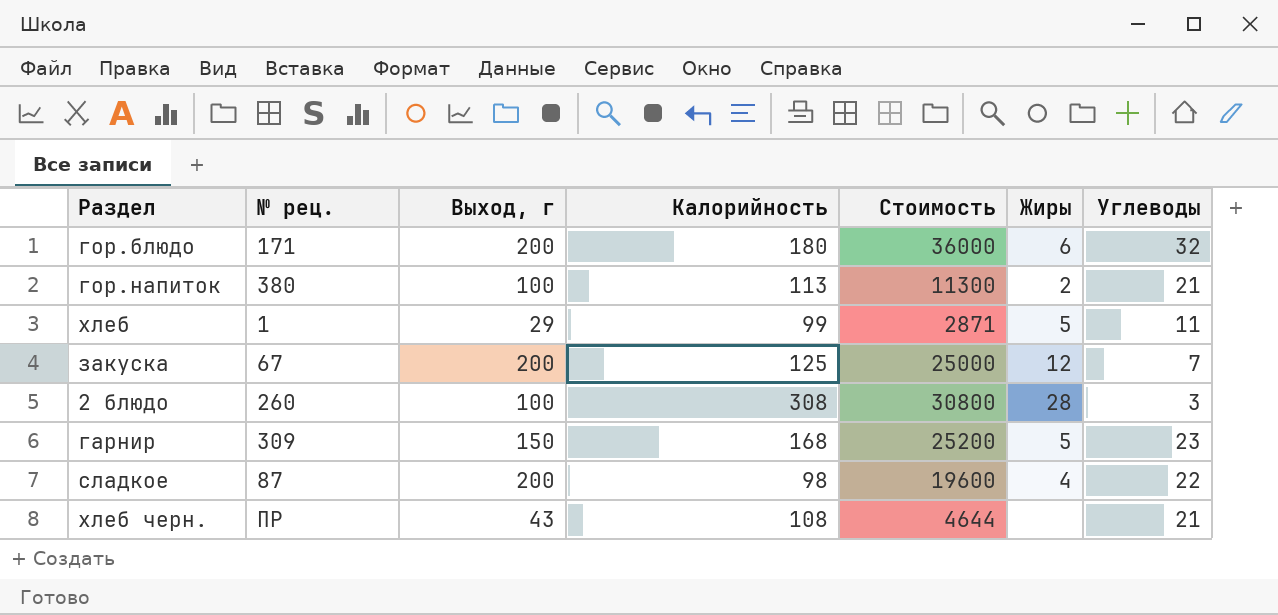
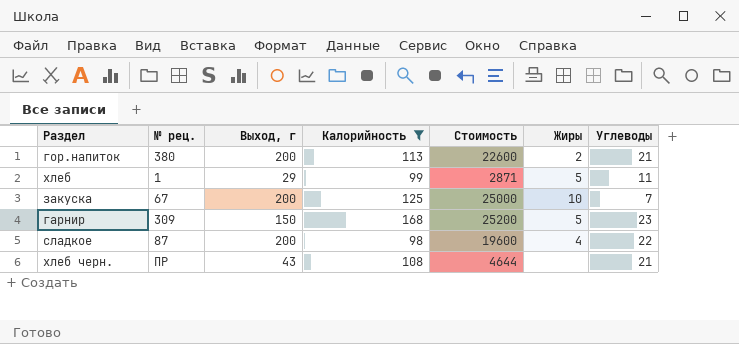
filter: none -> Калорийность <= 168
гор.напиток | Выход, г: 100 -> 200
гор.напиток | Стоимость: 11300 -> 22600
закуска | Жиры: 12 -> 10

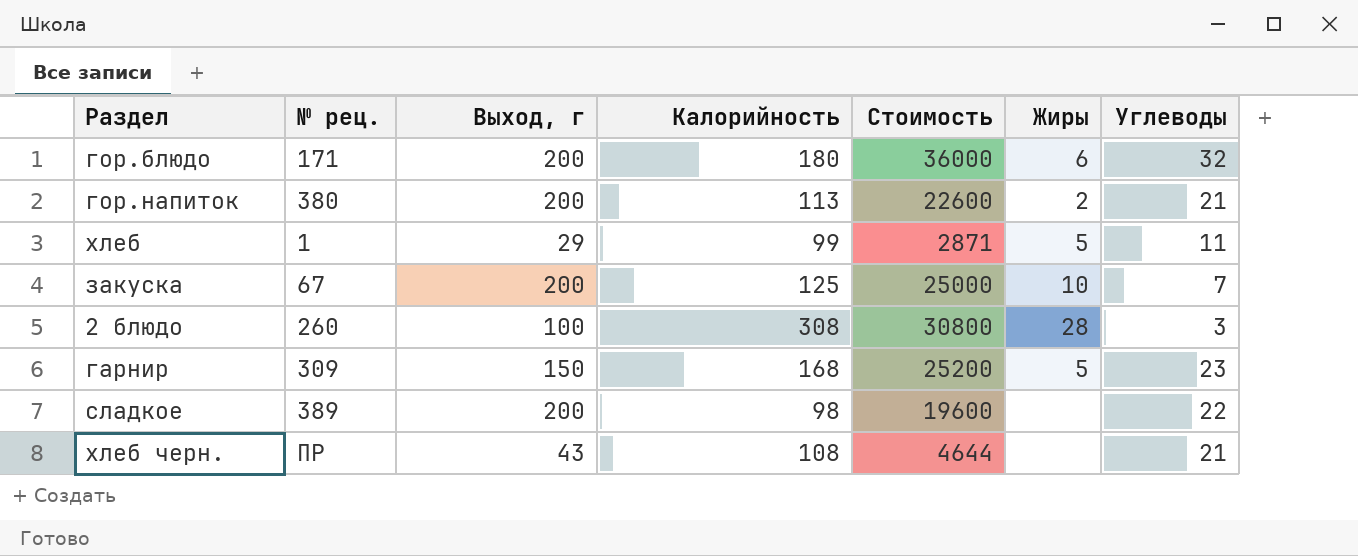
filter: Калорийность <= 168 -> none
сладкое | № рец.: 87 -> 389
сладкое | Жиры: 4 -> none

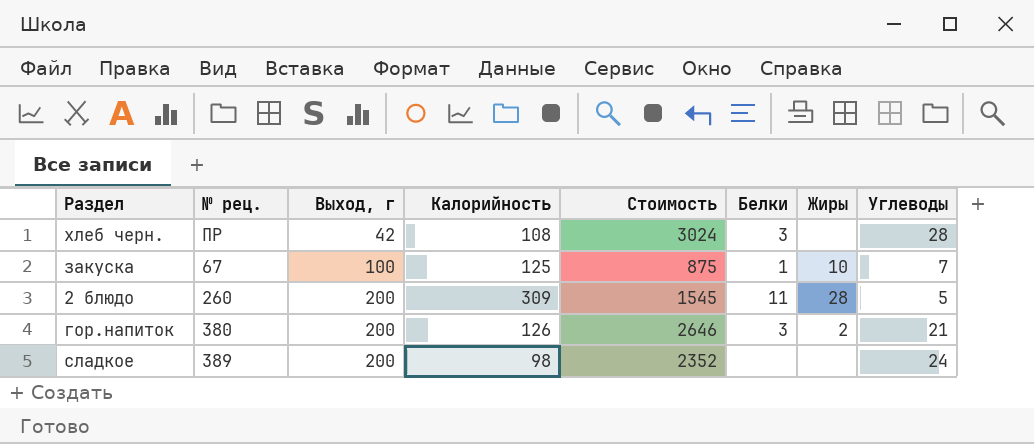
row order: none -> Выход, г ascending
column Стоимость | formula: [Выход, г] * [Калорийность] -> [Калорийность] * [Углеводы]
column Белки | position: none -> 6
row гор.блюдо: 171 | 200 | 180 | 36000 | 6 | 32 -> none
row хлеб: 1 | 29 | 99 | 2871 | 5 | 11 -> none
row гарнир: 309 | 150 | 168 | 25200 | 5 | 23 -> none
хлеб черн. | Выход, г: 43 -> 42
хлеб черн. | Углеводы: 21 -> 28
закуска | Выход, г: 200 -> 100
2 блюдо | Выход, г: 100 -> 200
2 блюдо | Калорийность: 308 -> 309
2 блюдо | Углеводы: 3 -> 5
гор.напиток | Калорийность: 113 -> 126
сладкое | Углеводы: 22 -> 24

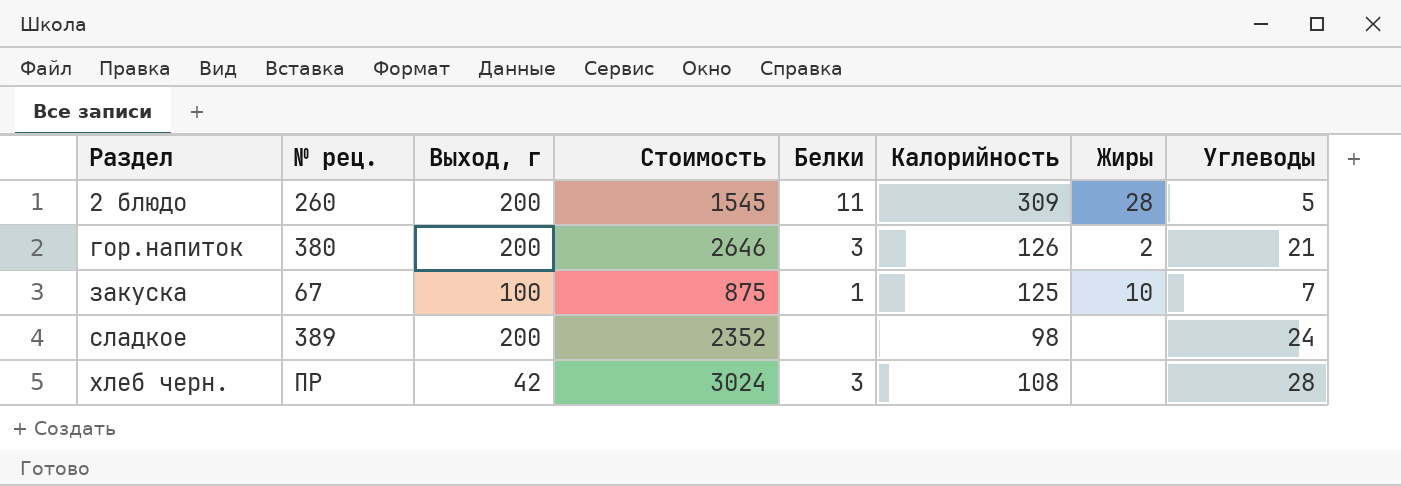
row order: Выход, г ascending -> Раздел ascending
column Калорийность | position: 4 -> 6

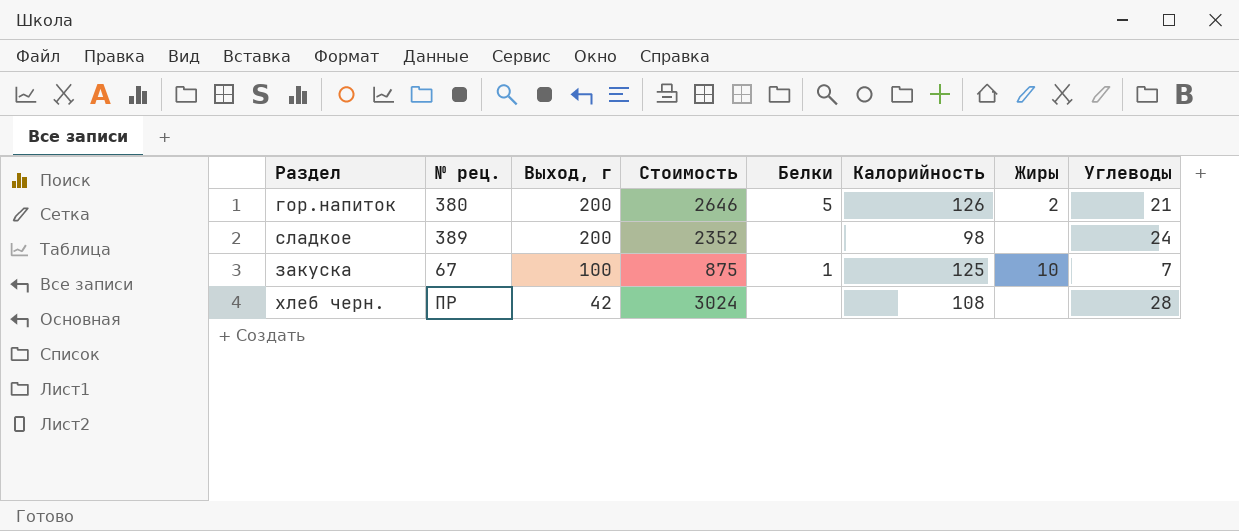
row order: Раздел ascending -> Выход, г descending
row 2 блюдо: 260 | 200 | 1545 | 11 | 309 | 28 | 5 -> none
гор.напиток | Белки: 3 -> 5
хлеб черн. | Белки: 3 -> none

